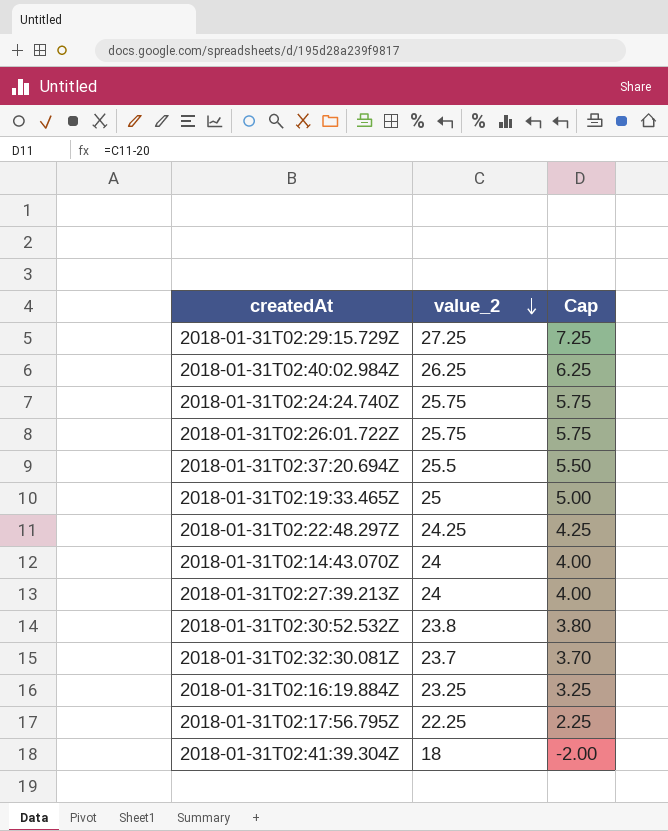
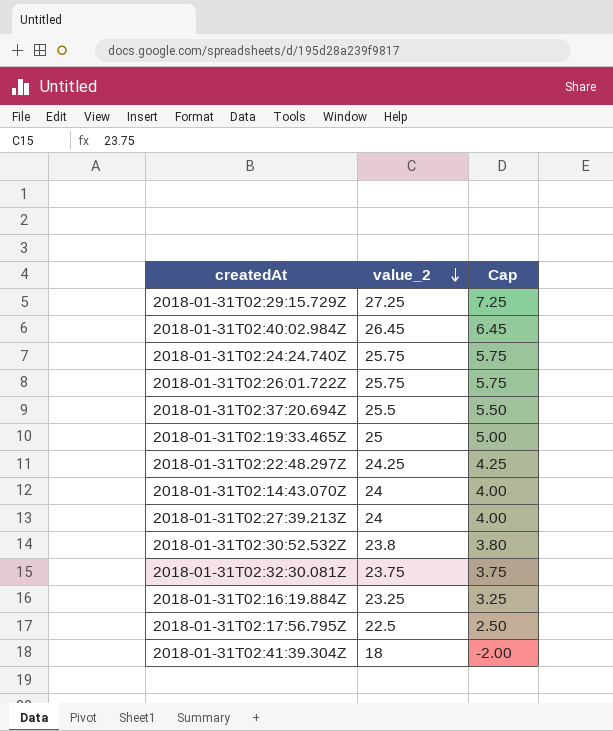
2018-01-31T02:40:02.984Z | value_2: 26.25 -> 26.45
2018-01-31T02:40:02.984Z | Cap: 6.25 -> 6.45
2018-01-31T02:32:30.081Z | value_2: 23.7 -> 23.75
2018-01-31T02:32:30.081Z | Cap: 3.70 -> 3.75
2018-01-31T02:17:56.795Z | value_2: 22.25 -> 22.5
2018-01-31T02:17:56.795Z | Cap: 2.25 -> 2.50

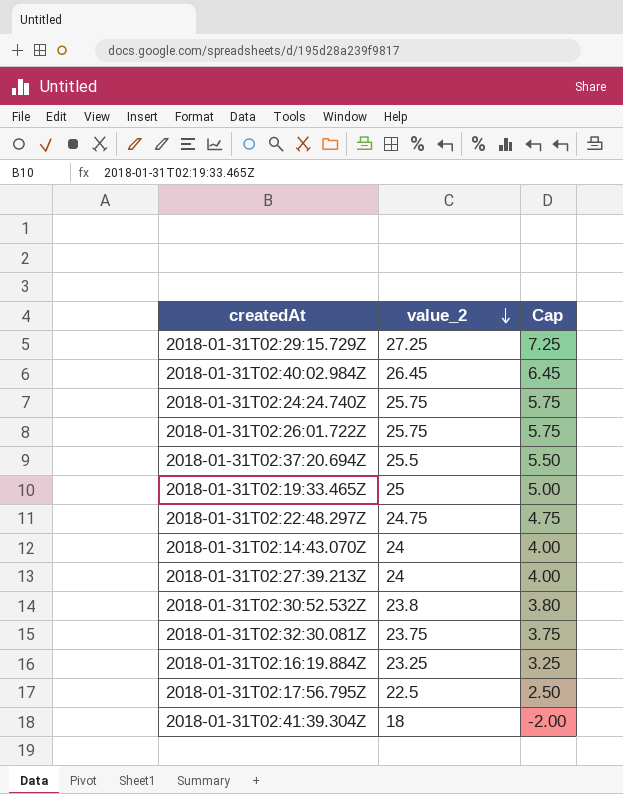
2018-01-31T02:22:48.297Z | value_2: 24.25 -> 24.75
2018-01-31T02:22:48.297Z | Cap: 4.25 -> 4.75

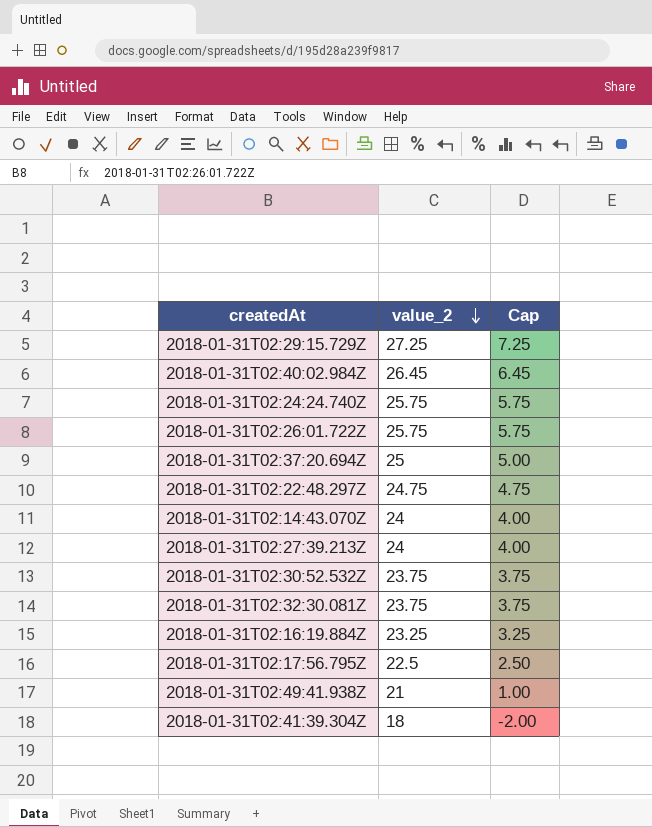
row 2018-01-31T02:19:33.465Z: 25 | 5.00 -> none
2018-01-31T02:37:20.694Z | value_2: 25.5 -> 25
2018-01-31T02:37:20.694Z | Cap: 5.50 -> 5.00
2018-01-31T02:30:52.532Z | value_2: 23.8 -> 23.75
2018-01-31T02:30:52.532Z | Cap: 3.80 -> 3.75
row 2018-01-31T02:49:41.938Z: none -> 21 | 1.00

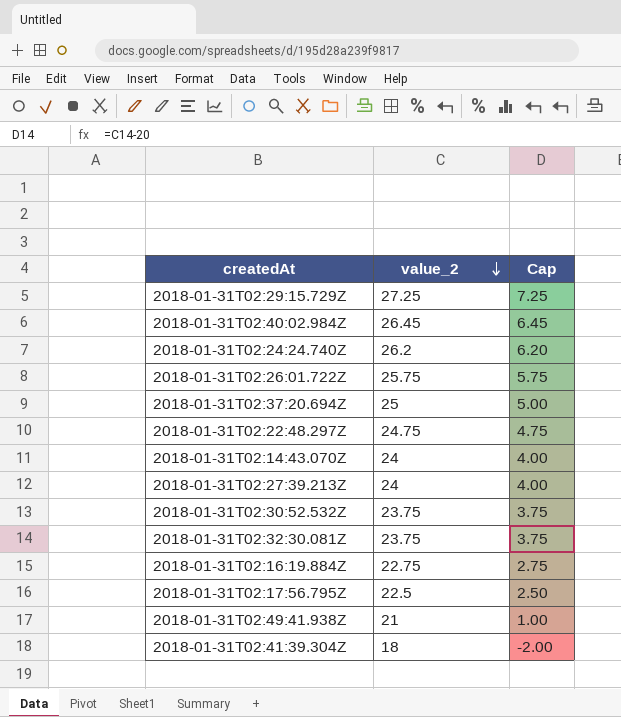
2018-01-31T02:24:24.740Z | value_2: 25.75 -> 26.2
2018-01-31T02:24:24.740Z | Cap: 5.75 -> 6.20
2018-01-31T02:16:19.884Z | value_2: 23.25 -> 22.75
2018-01-31T02:16:19.884Z | Cap: 3.25 -> 2.75

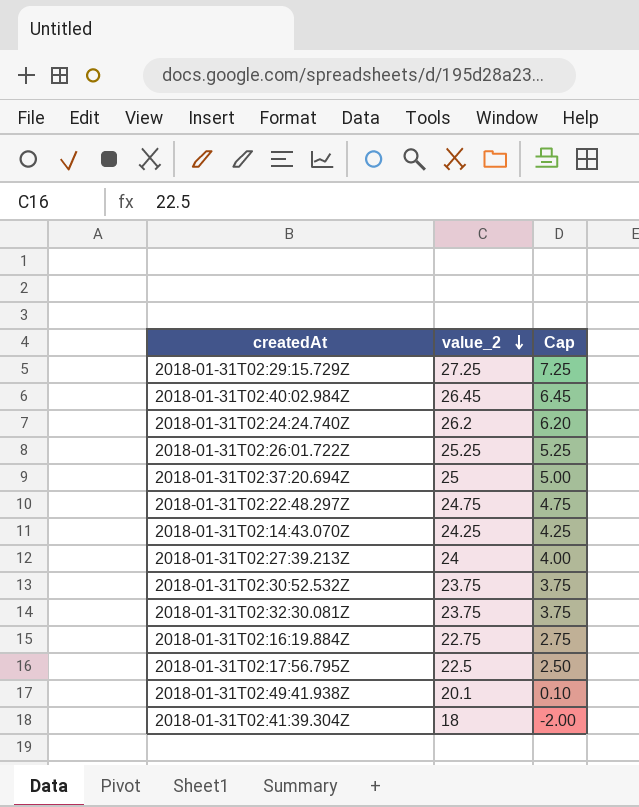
2018-01-31T02:26:01.722Z | value_2: 25.75 -> 25.25
2018-01-31T02:26:01.722Z | Cap: 5.75 -> 5.25
2018-01-31T02:14:43.070Z | value_2: 24 -> 24.25
2018-01-31T02:14:43.070Z | Cap: 4.00 -> 4.25
2018-01-31T02:49:41.938Z | value_2: 21 -> 20.1
2018-01-31T02:49:41.938Z | Cap: 1.00 -> 0.10

